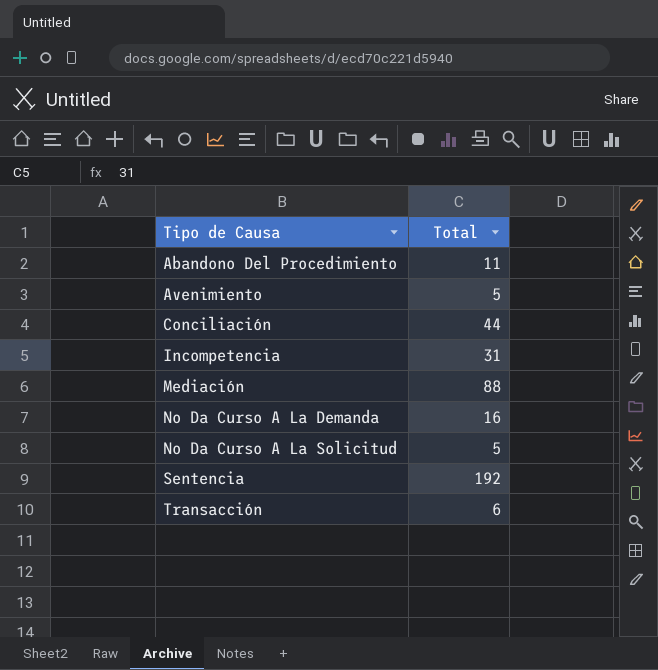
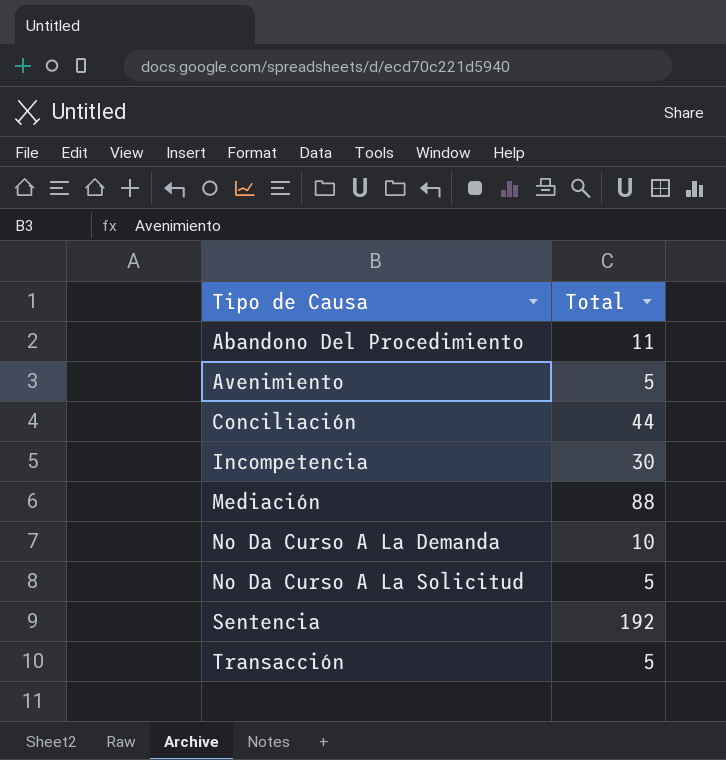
Incompetencia | Total: 31 -> 30
No Da Curso A La Demanda | Total: 16 -> 10
Transacción | Total: 6 -> 5

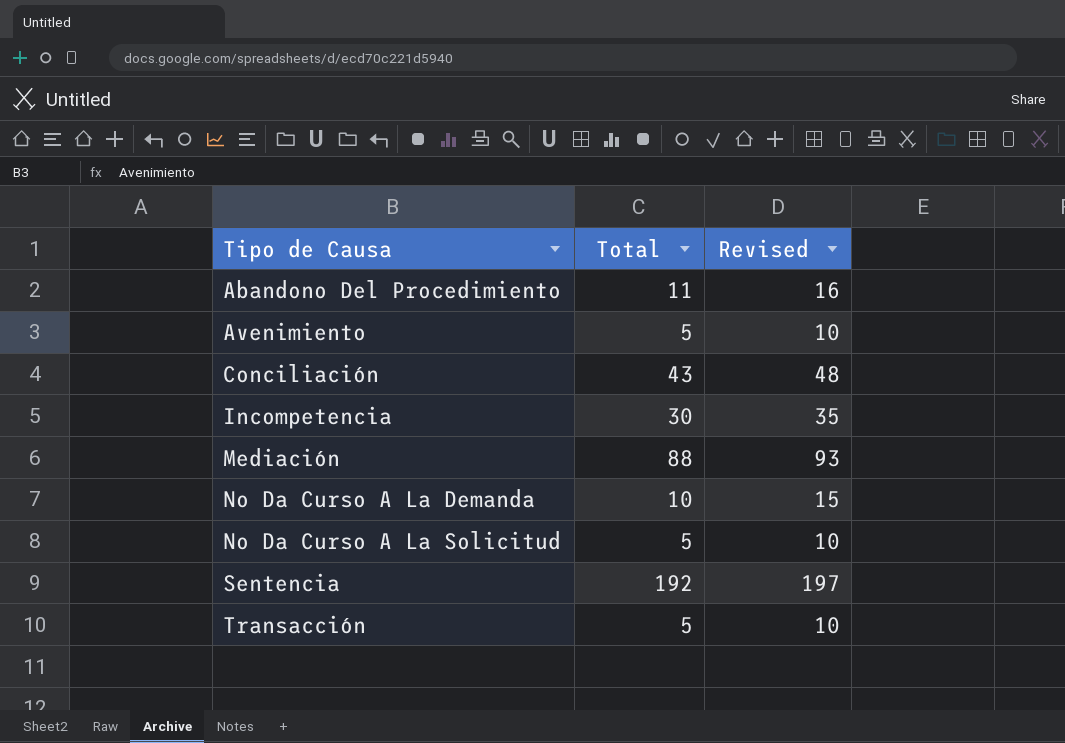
column Revised | formula: none -> [Total] + 5
Conciliación | Total: 44 -> 43

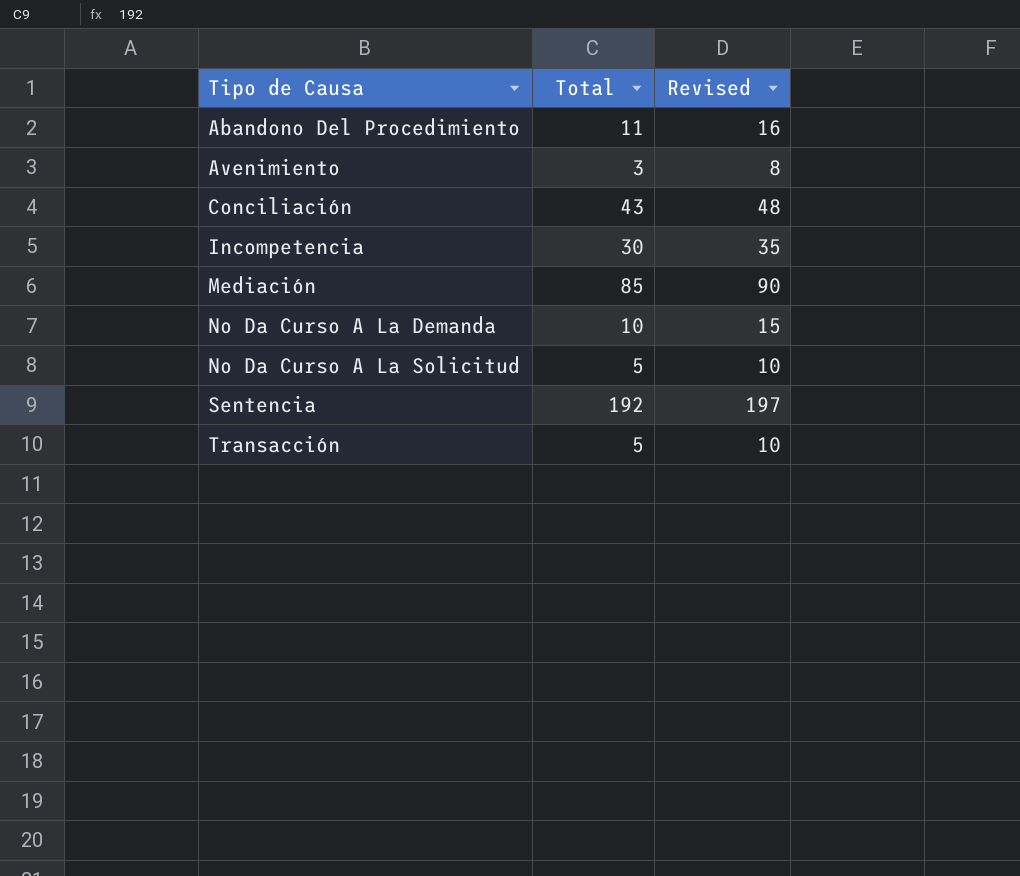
Avenimiento | Total: 5 -> 3
Avenimiento | Revised: 10 -> 8
Mediación | Total: 88 -> 85
Mediación | Revised: 93 -> 90

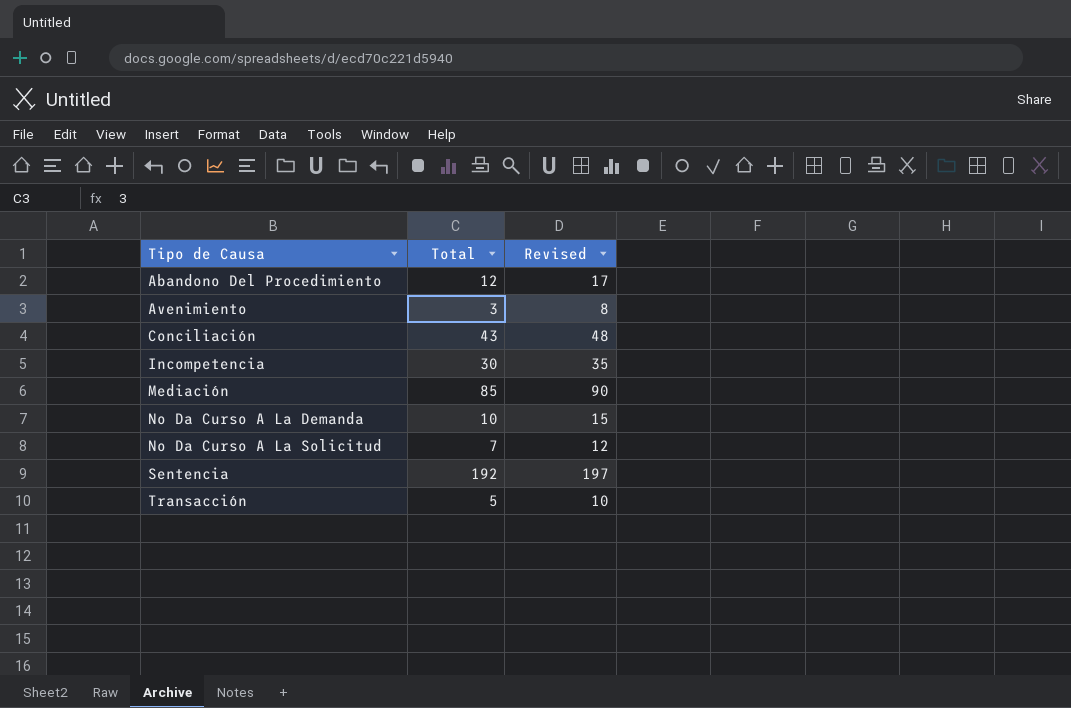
Abandono Del Procedimiento | Total: 11 -> 12
Abandono Del Procedimiento | Revised: 16 -> 17
No Da Curso A La Solicitud | Total: 5 -> 7
No Da Curso A La Solicitud | Revised: 10 -> 12

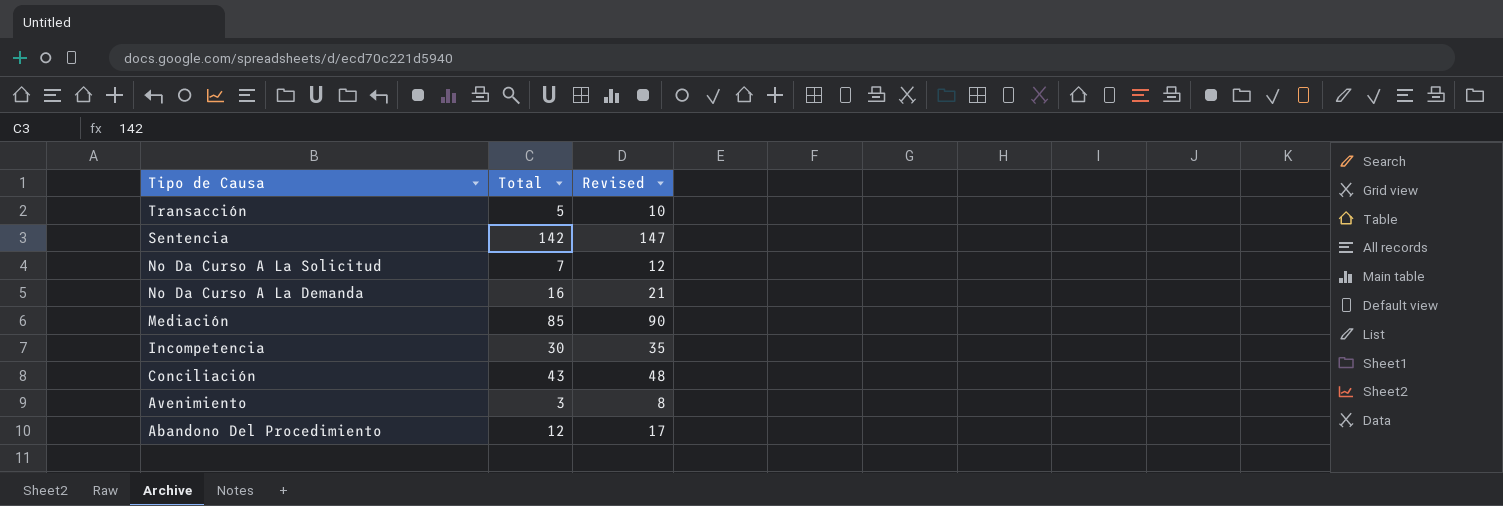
row order: Tipo de Causa ascending -> Tipo de Causa descending
Sentencia | Total: 192 -> 142
Sentencia | Revised: 197 -> 147
No Da Curso A La Demanda | Total: 10 -> 16
No Da Curso A La Demanda | Revised: 15 -> 21

